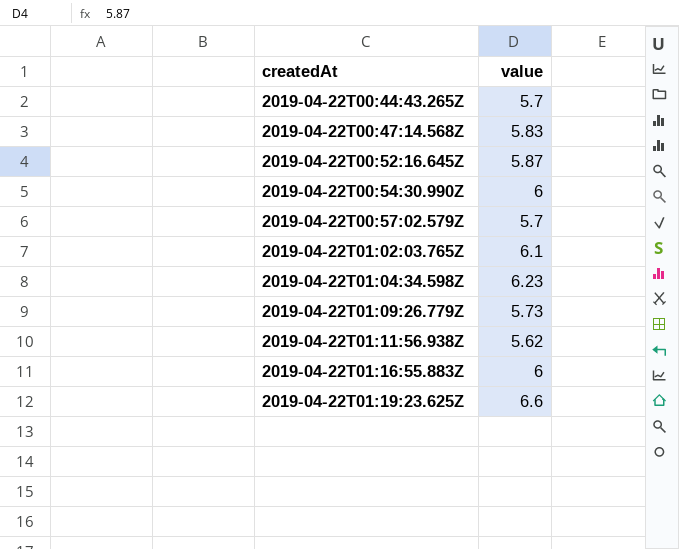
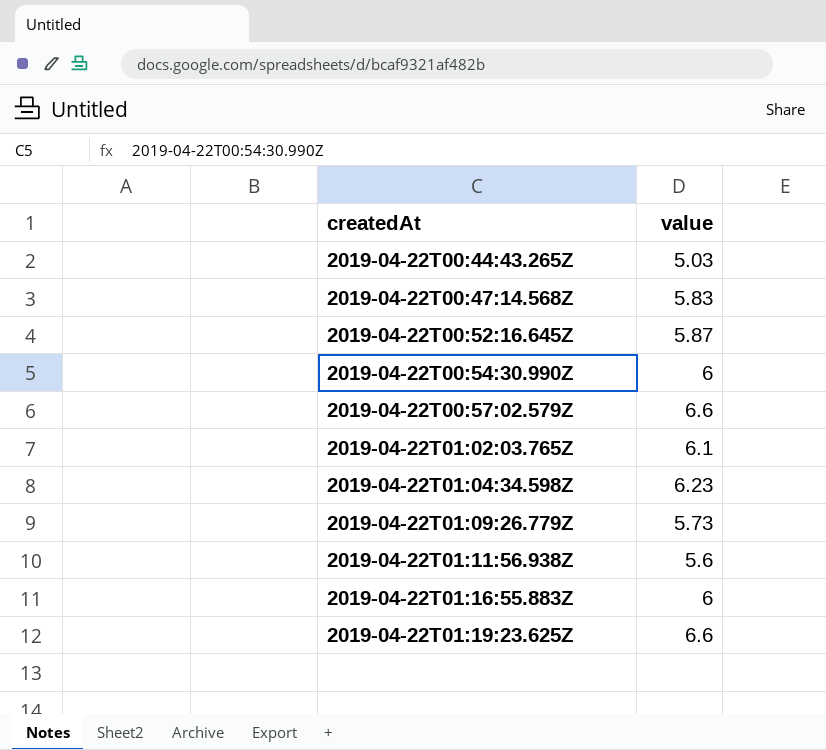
2019-04-22T00:44:43.265Z | value: 5.7 -> 5.03
2019-04-22T00:57:02.579Z | value: 5.7 -> 6.6
2019-04-22T01:11:56.938Z | value: 5.62 -> 5.6

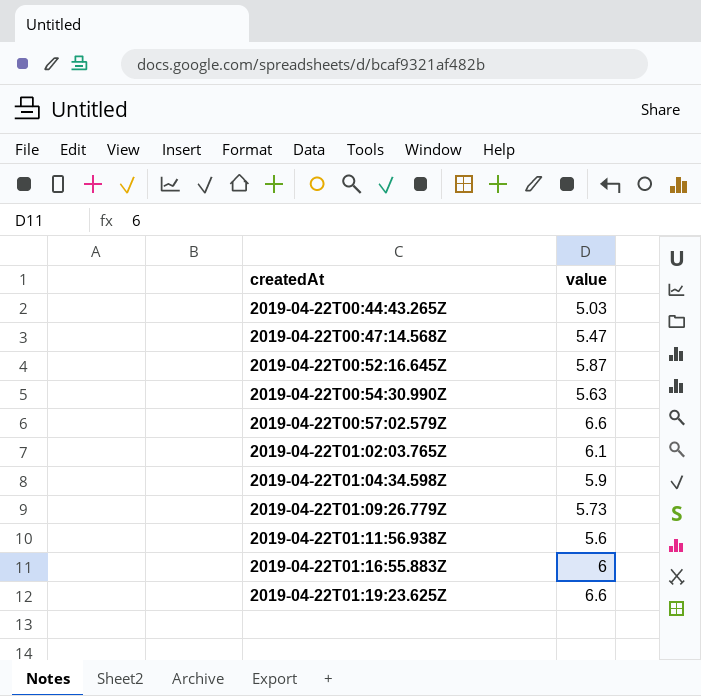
2019-04-22T00:47:14.568Z | value: 5.83 -> 5.47
2019-04-22T00:54:30.990Z | value: 6 -> 5.63
2019-04-22T01:04:34.598Z | value: 6.23 -> 5.9

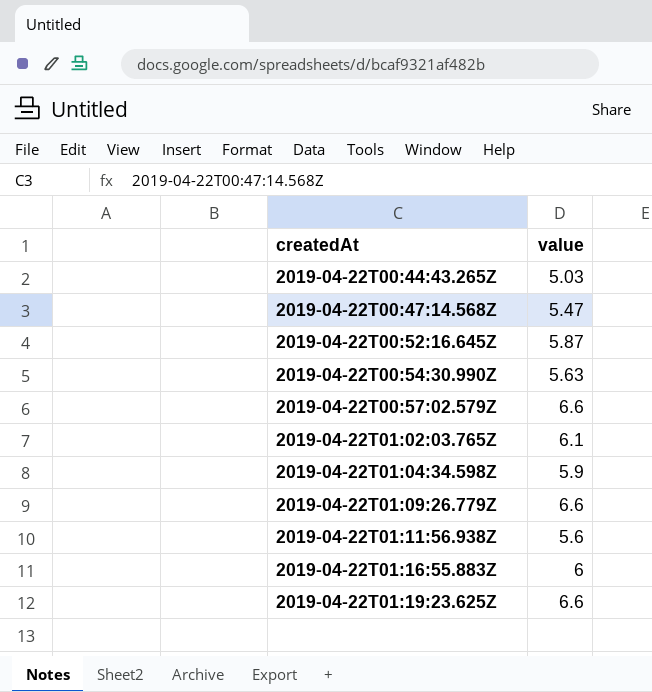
2019-04-22T01:09:26.779Z | value: 5.73 -> 6.6

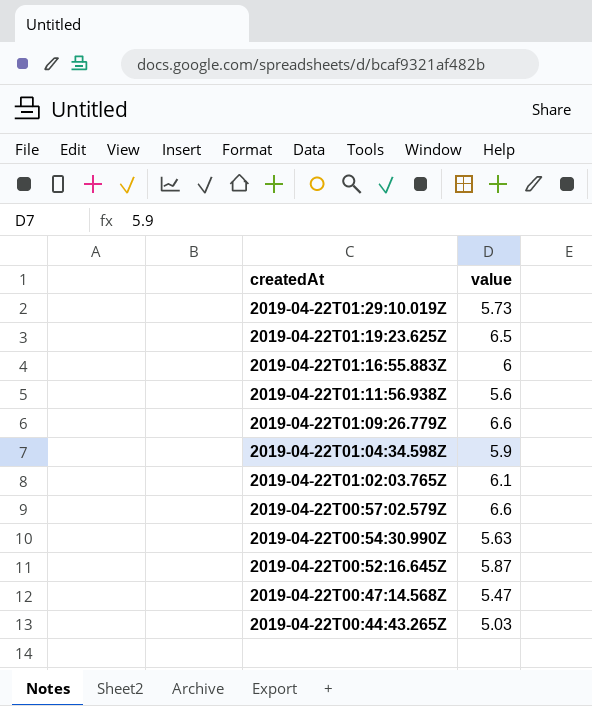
row order: createdAt ascending -> createdAt descending
row 2019-04-22T01:29:10.019Z: none -> 5.73
2019-04-22T01:19:23.625Z | value: 6.6 -> 6.5

